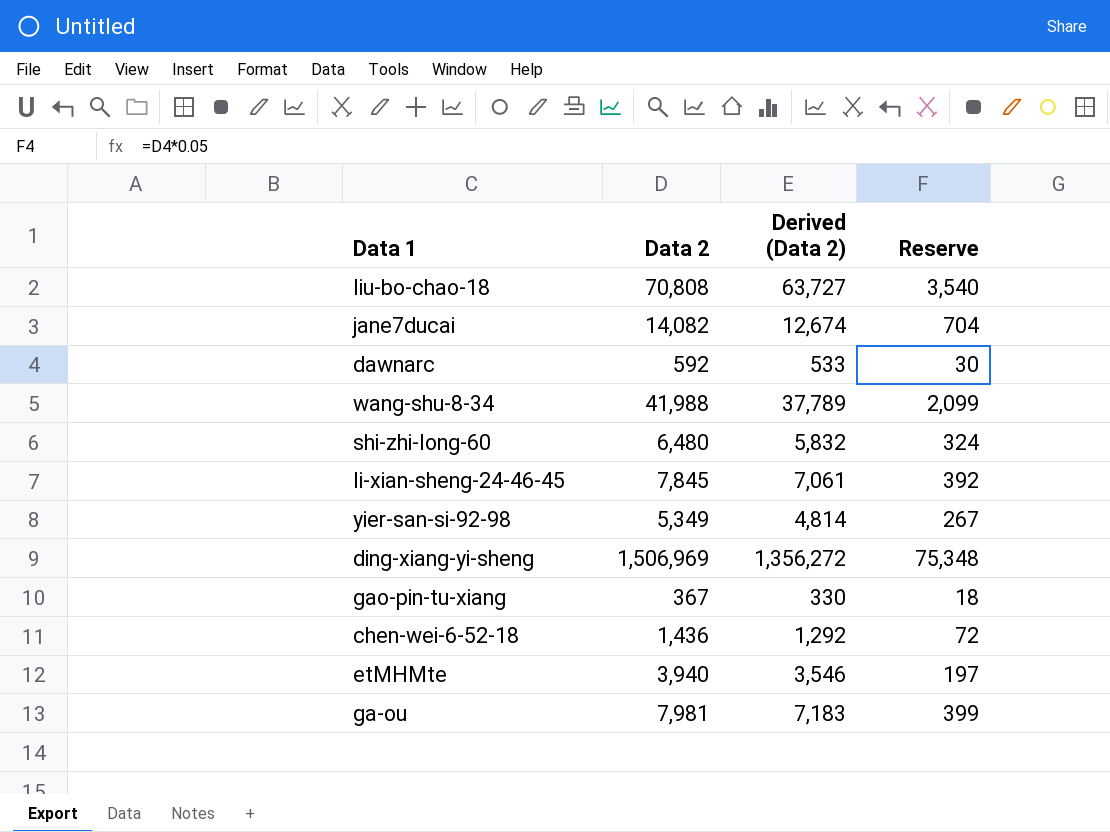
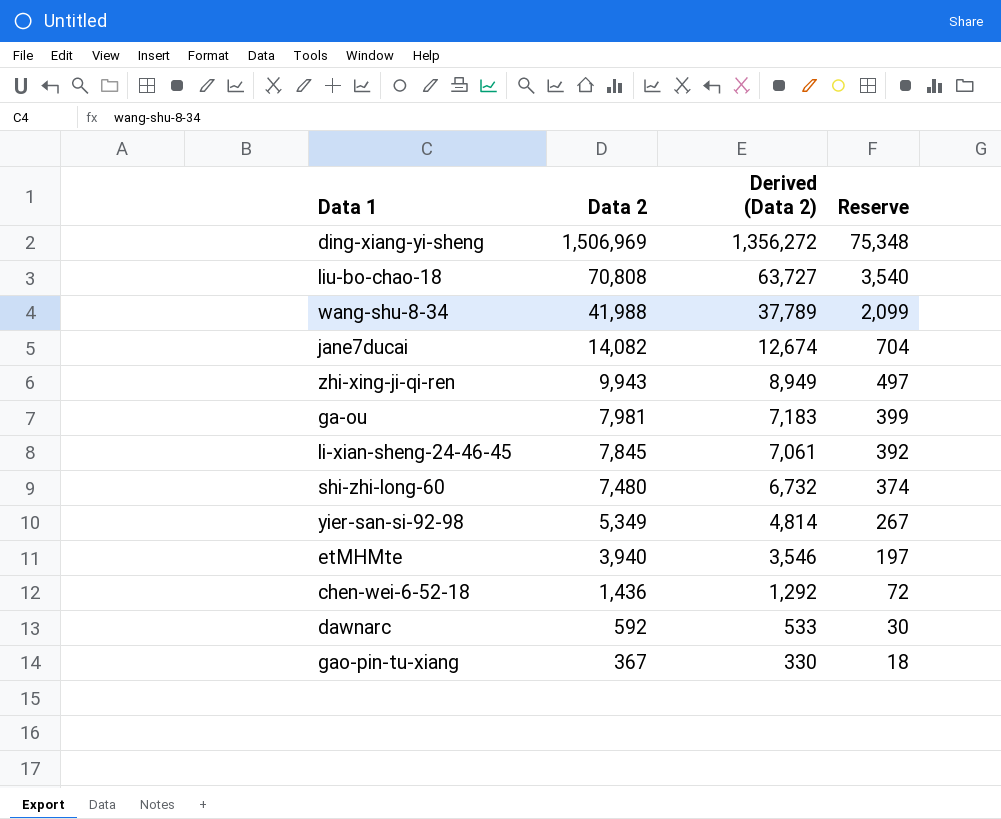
row order: none -> Data 2 descending
row zhi-xing-ji-qi-ren: none -> 9,943 | 8,949 | 497
shi-zhi-long-60 | Data 2: 6,480 -> 7,480
shi-zhi-long-60 | Derived (Data 2): 5,832 -> 6,732
shi-zhi-long-60 | Reserve: 324 -> 374

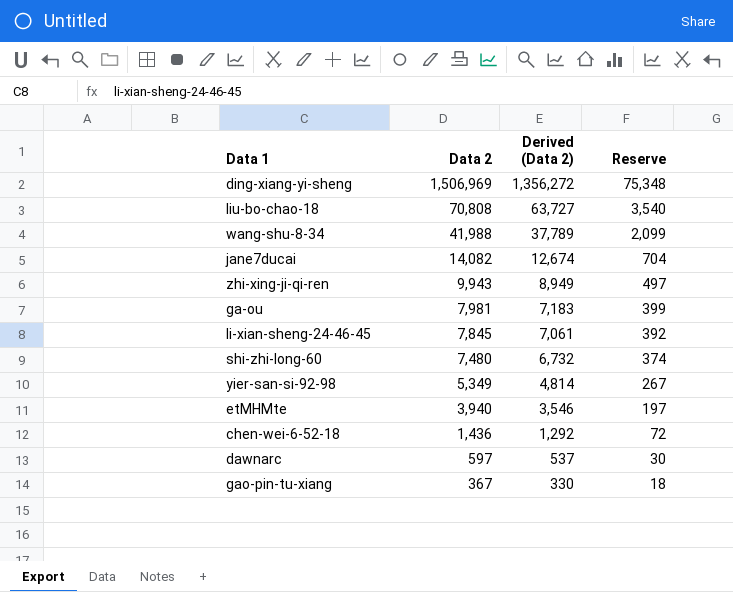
dawnarc | Data 2: 592 -> 597
dawnarc | Derived (Data 2): 533 -> 537

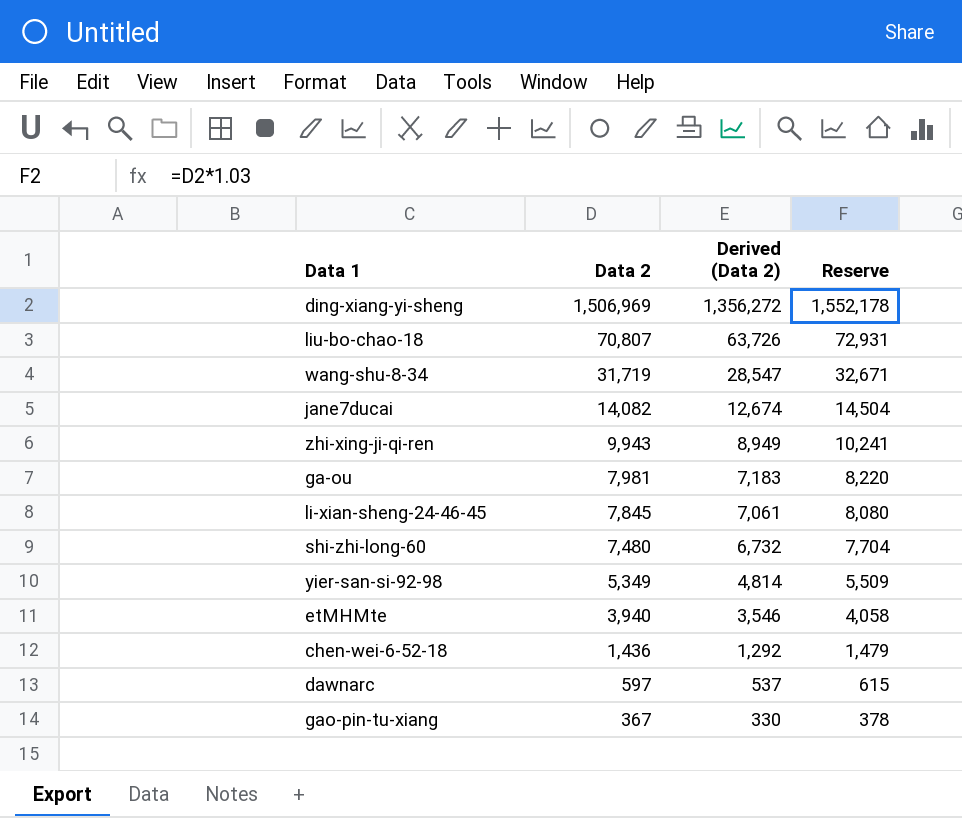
column Reserve | formula: [Data 2] * 0.05 -> [Data 2] * 1.03
liu-bo-chao-18 | Data 2: 70,808 -> 70,807
liu-bo-chao-18 | Derived (Data 2): 63,727 -> 63,726
wang-shu-8-34 | Data 2: 41,988 -> 31,719
wang-shu-8-34 | Derived (Data 2): 37,789 -> 28,547

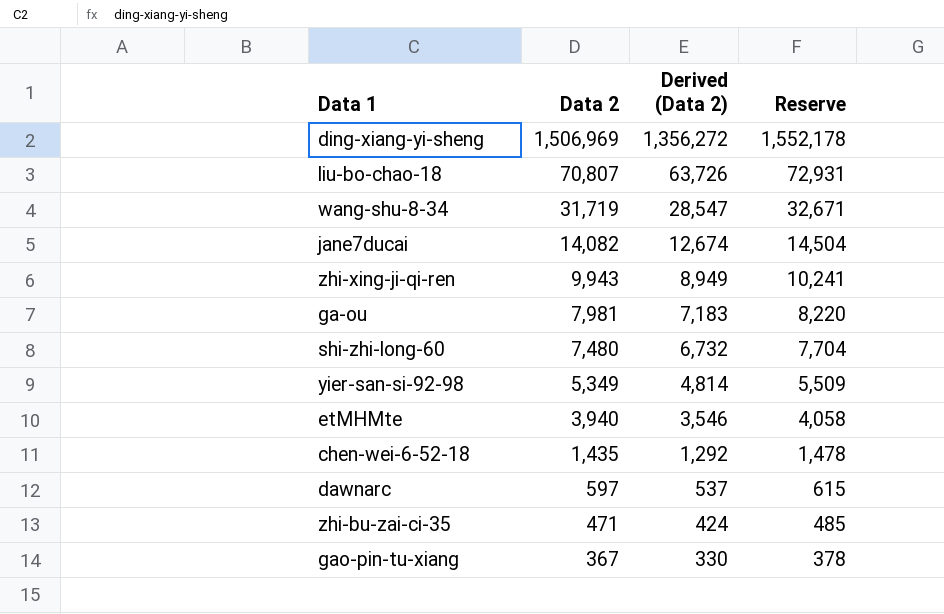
row li-xian-sheng-24-46-45: 7,845 | 7,061 | 8,080 -> none
chen-wei-6-52-18 | Data 2: 1,436 -> 1,435
chen-wei-6-52-18 | Reserve: 1,479 -> 1,478
row zhi-bu-zai-ci-35: none -> 471 | 424 | 485

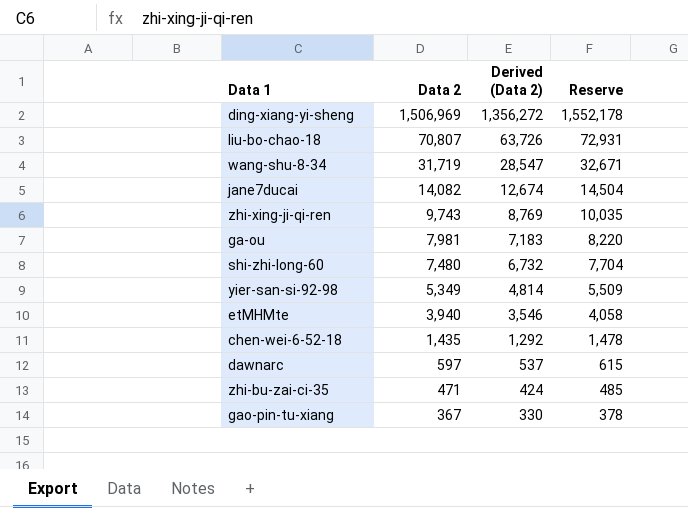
zhi-xing-ji-qi-ren | Data 2: 9,943 -> 9,743
zhi-xing-ji-qi-ren | Derived (Data 2): 8,949 -> 8,769
zhi-xing-ji-qi-ren | Reserve: 10,241 -> 10,035

